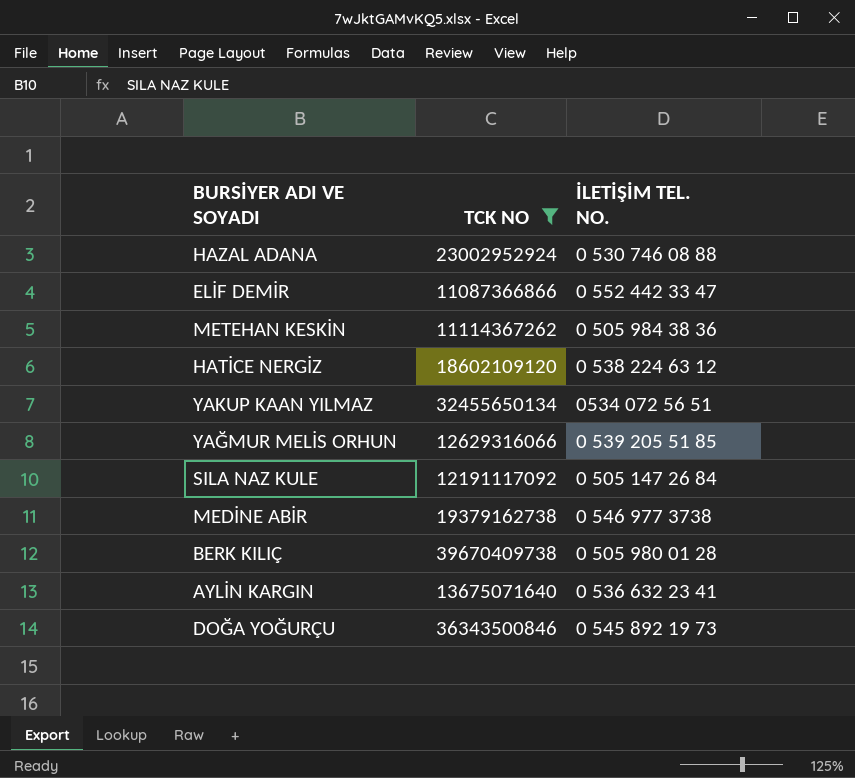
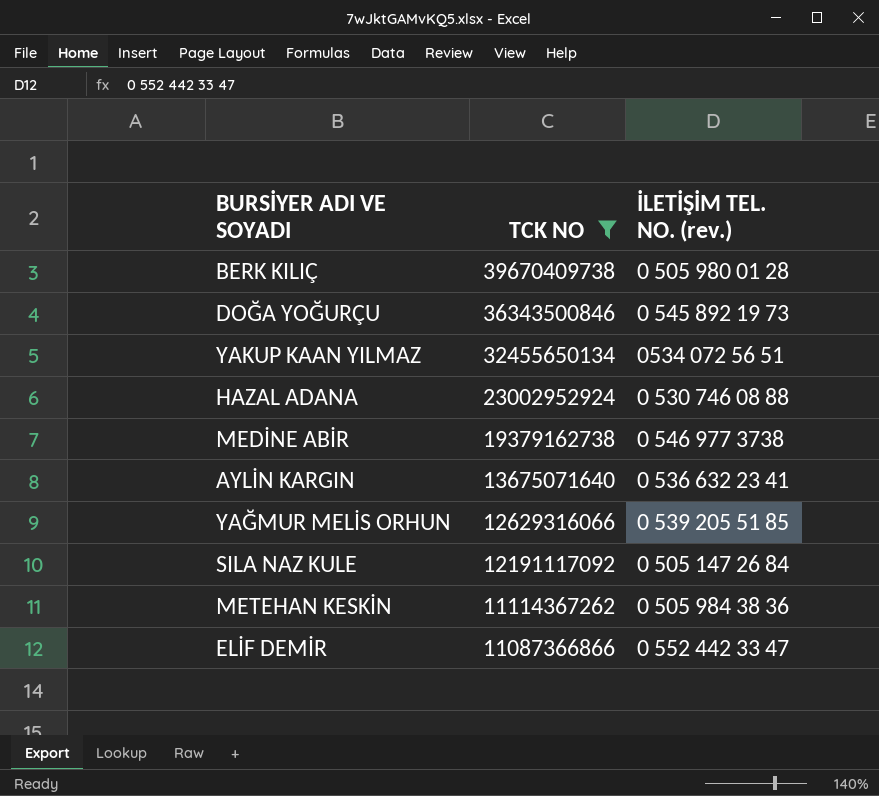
row order: none -> TCK NO descending
column name: İLETİŞİM TEL. NO. -> İLETİŞİM TEL. NO. (rev.)
row HATİCE NERGİZ: 18602109120 | 0 538 224 63 12 -> none

